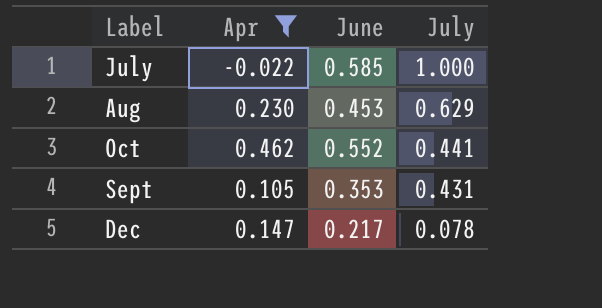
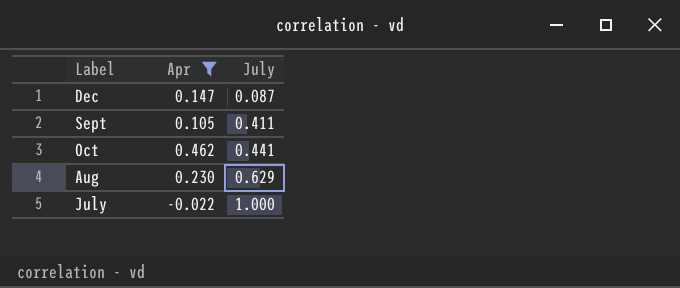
row order: July descending -> July ascending
column June | position: 3 -> none
Dec | July: 0.078 -> 0.087
Sept | July: 0.431 -> 0.411

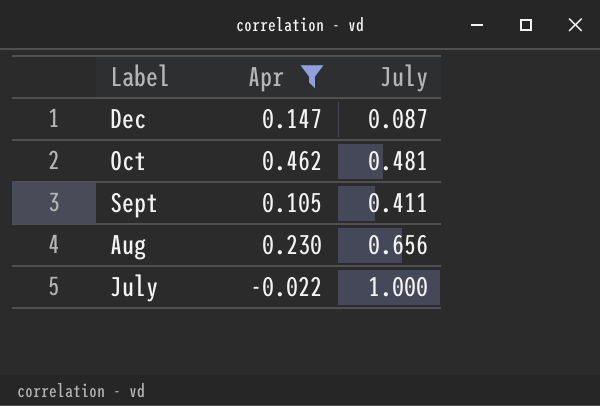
row order: July ascending -> Label descending
Oct | July: 0.441 -> 0.481
Aug | July: 0.629 -> 0.656

